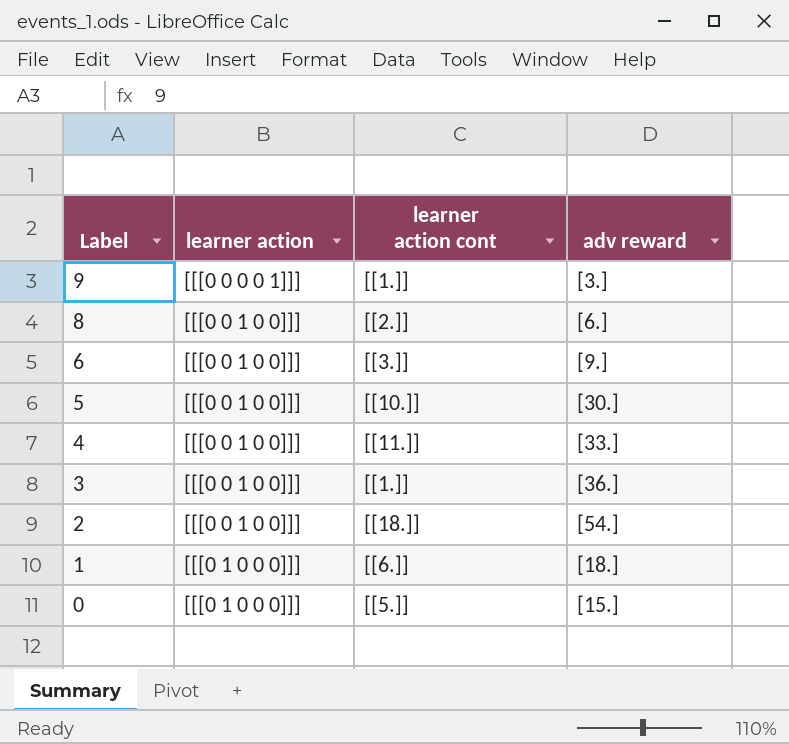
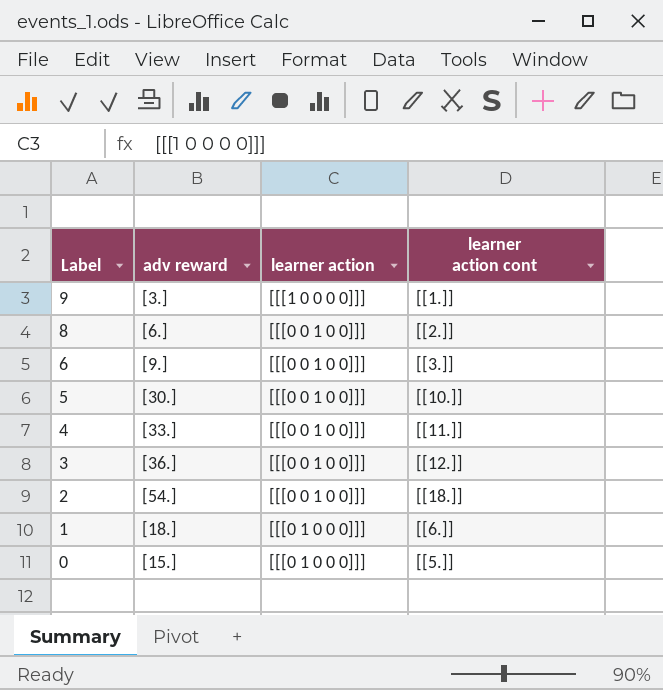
column adv reward | position: 4 -> 2
9 | learner action: [[[0 0 0 0 1]]] -> [[[1 0 0 0 0]]]
3 | learner action cont: [[1.]] -> [[12.]]

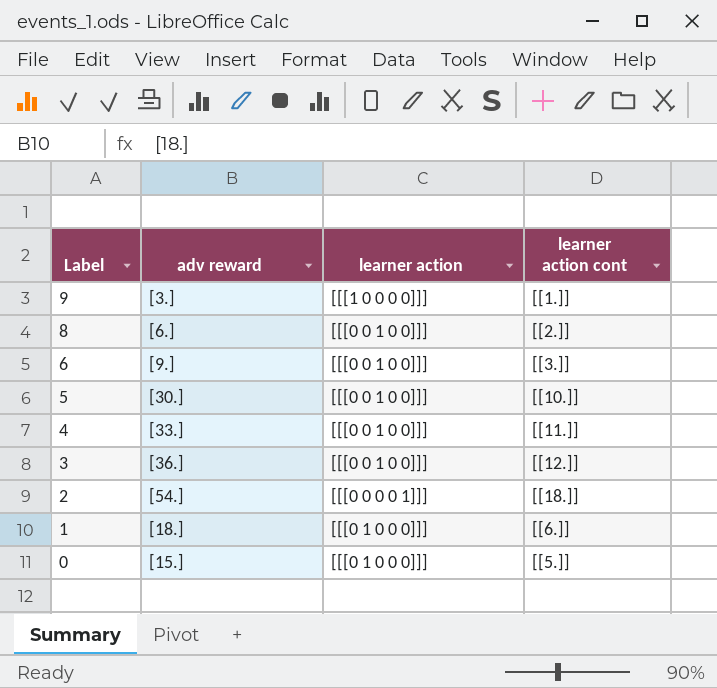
2 | learner action: [[[0 0 1 0 0]]] -> [[[0 0 0 0 1]]]

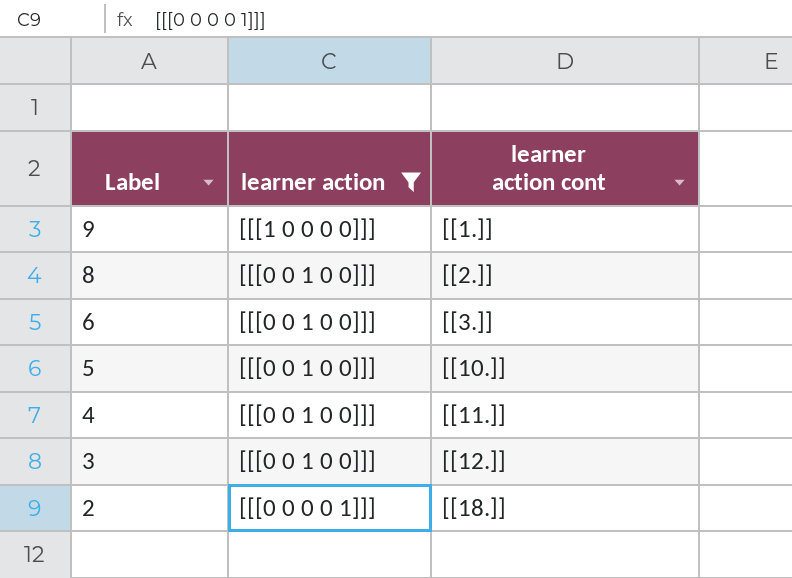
filter: none -> learner action != [[[0 1 0 0 0]]]
column adv reward | position: 2 -> none

